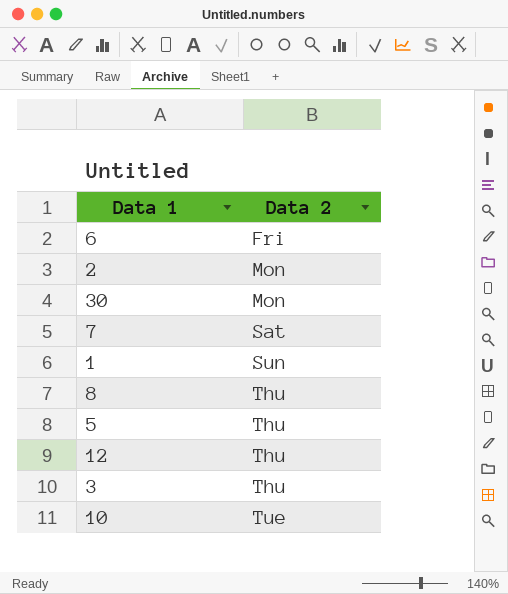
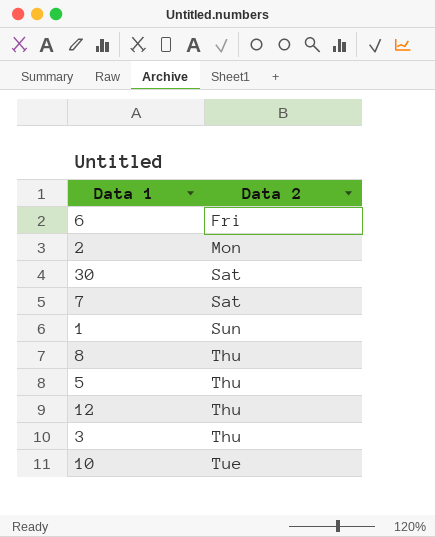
30 | Data 2: Mon -> Sat

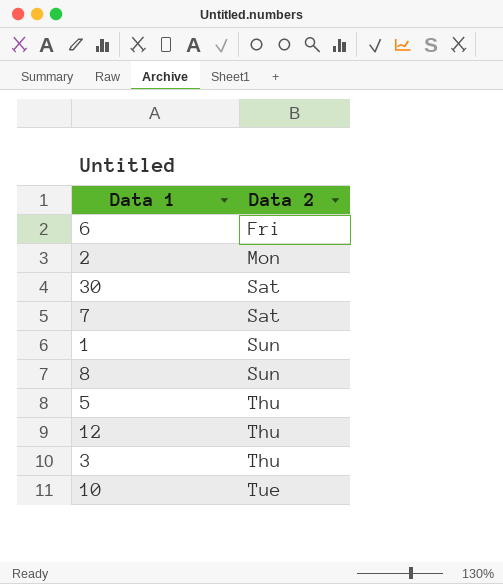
8 | Data 2: Thu -> Sun

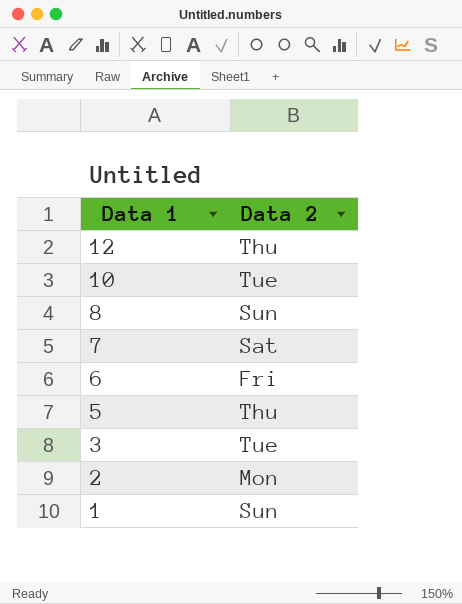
row order: Data 2 ascending -> Data 1 descending
row 30: Sat -> none
3 | Data 2: Thu -> Tue

